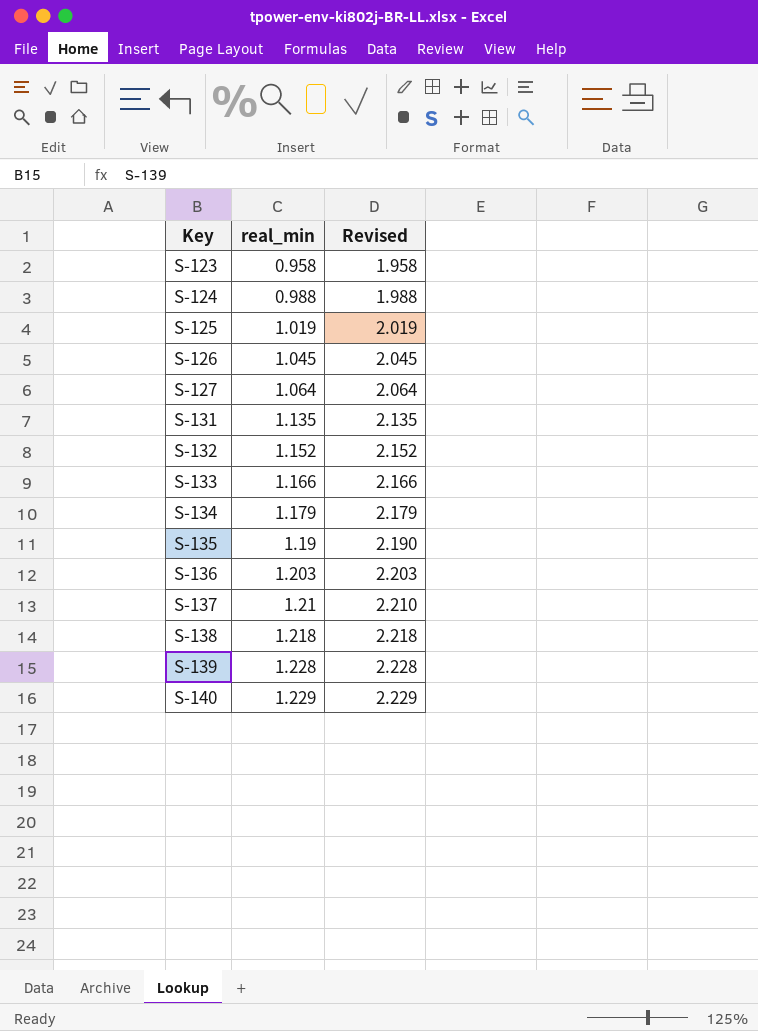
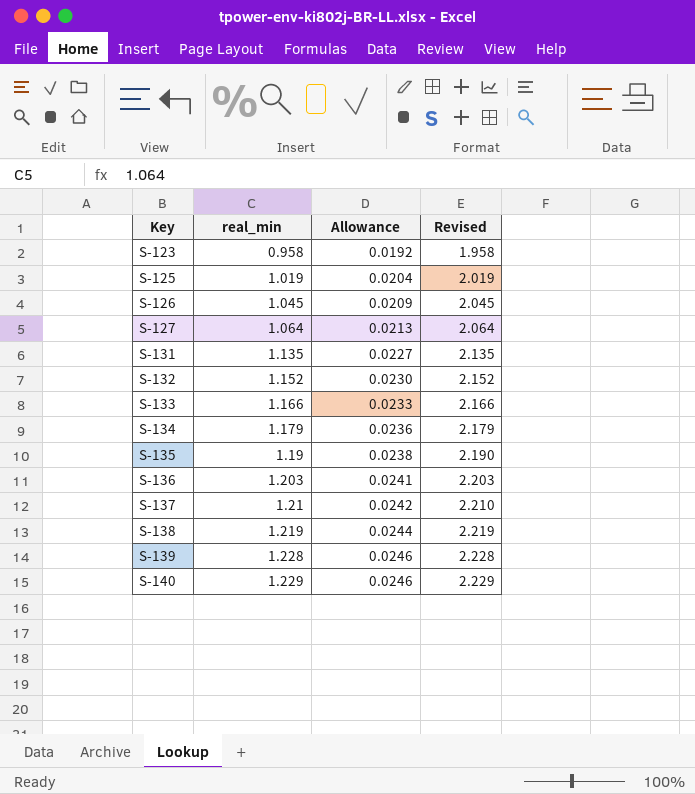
column Allowance | formula: none -> [real_min] * 0.02
row S-124: 0.988 | 1.988 -> none
S-138 | real_min: 1.218 -> 1.219
S-138 | Revised: 2.218 -> 2.219

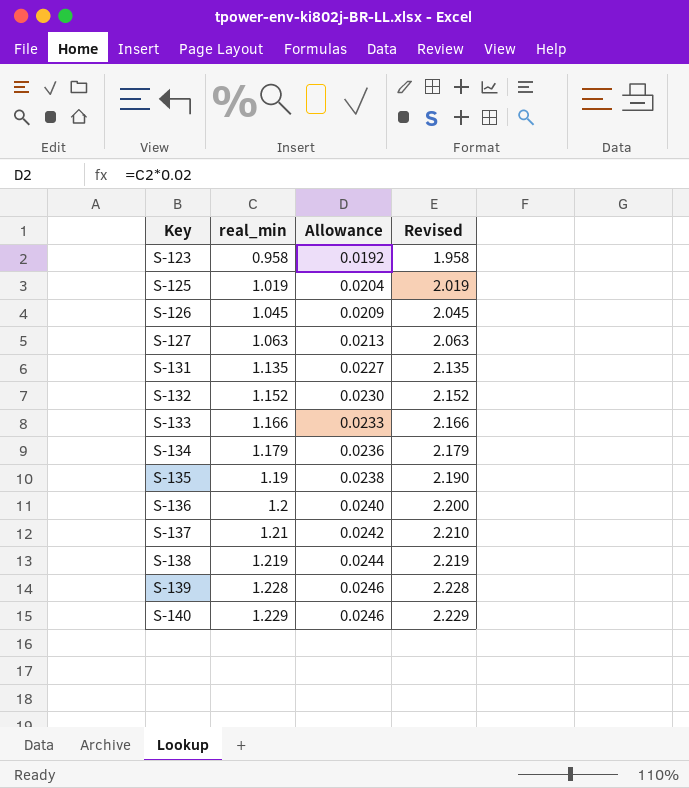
S-127 | real_min: 1.064 -> 1.063
S-127 | Revised: 2.064 -> 2.063
S-136 | real_min: 1.203 -> 1.2
S-136 | Allowance: 0.0241 -> 0.0240
S-136 | Revised: 2.203 -> 2.200

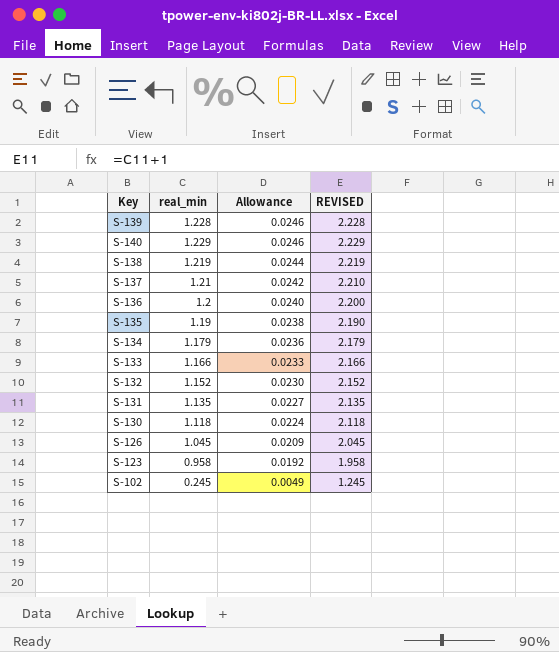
row order: Key ascending -> Allowance descending
column name: Revised -> REVISED
row S-125: 1.019 | 0.0204 | 2.019 -> none
row S-127: 1.063 | 0.0213 | 2.063 -> none
row S-130: none -> 1.118 | 0.0224 | 2.118
row S-102: none -> 0.245 | 0.0049 | 1.245

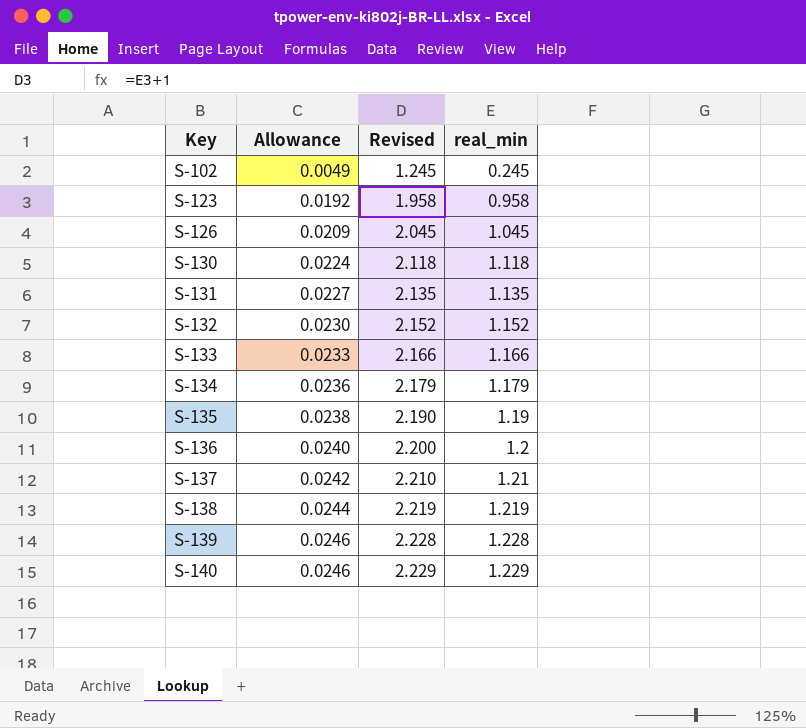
row order: Allowance descending -> Key ascending
column name: REVISED -> Revised
column real_min | position: 2 -> 4

